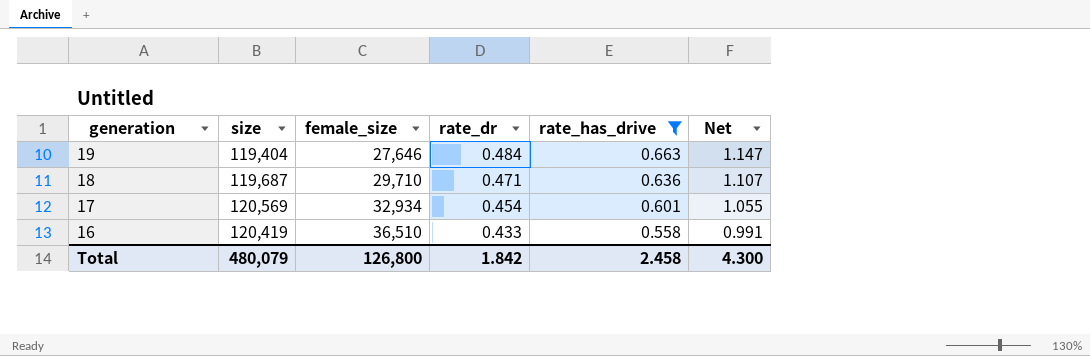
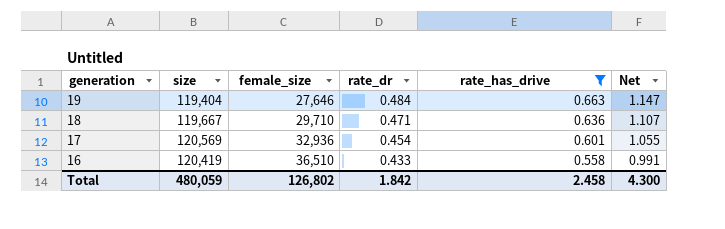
18 | size: 119,687 -> 119,667
17 | female_size: 32,934 -> 32,936
Total | size: 480,079 -> 480,059
Total | female_size: 126,800 -> 126,802

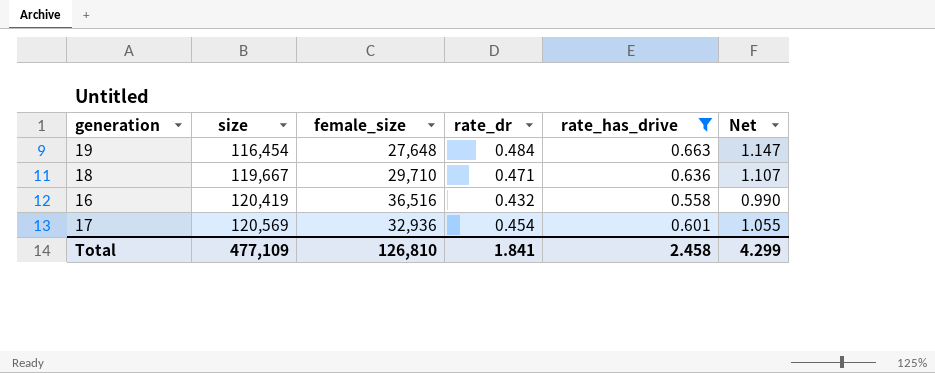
row order: generation descending -> size ascending
19 | size: 119,404 -> 116,454
19 | female_size: 27,646 -> 27,648
16 | female_size: 36,510 -> 36,516
16 | rate_dr: 0.433 -> 0.432
16 | Net: 0.991 -> 0.990
Total | size: 480,059 -> 477,109
Total | female_size: 126,802 -> 126,810
Total | rate_dr: 1.842 -> 1.841
Total | Net: 4.300 -> 4.299

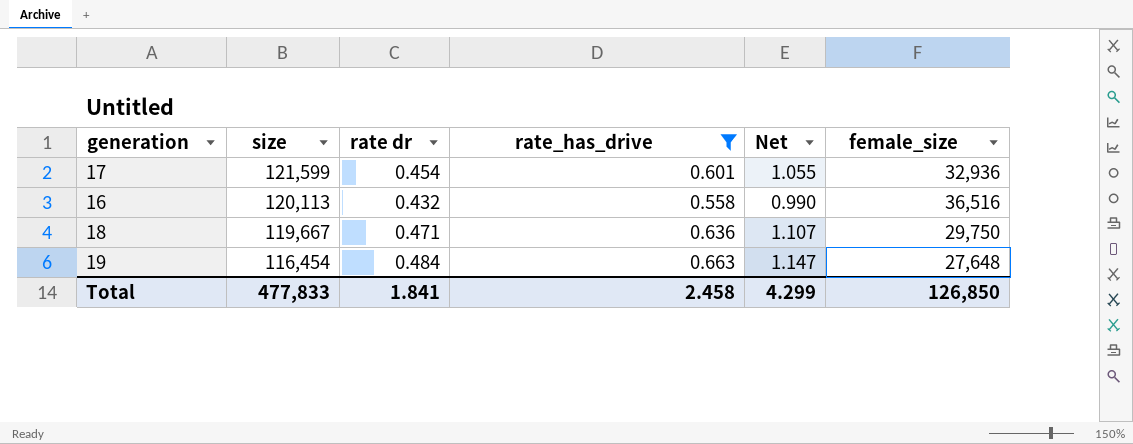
row order: size ascending -> size descending
column name: rate_dr -> rate dr
column female_size | position: 3 -> 6
17 | size: 120,569 -> 121,599
16 | size: 120,419 -> 120,113
18 | female_size: 29,710 -> 29,750
Total | size: 477,109 -> 477,833
Total | female_size: 126,810 -> 126,850

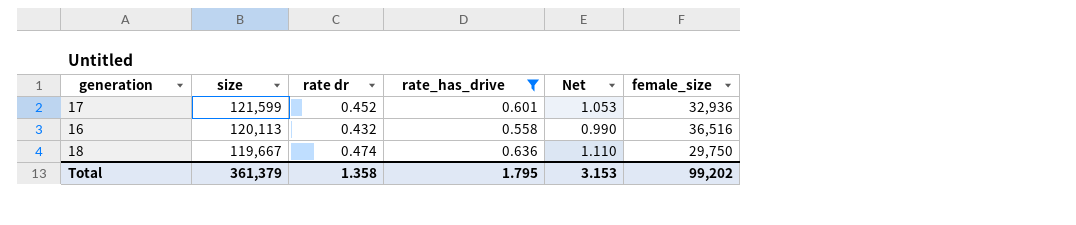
row 19: 116,454 | 0.484 | 0.663 | 1.147 | 27,648 -> none
17 | rate dr: 0.454 -> 0.452
17 | Net: 1.055 -> 1.053
18 | rate dr: 0.471 -> 0.474
18 | Net: 1.107 -> 1.110
Total | size: 477,833 -> 361,379
Total | rate dr: 1.841 -> 1.358
Total | rate_has_drive: 2.458 -> 1.795
Total | Net: 4.299 -> 3.153
Total | female_size: 126,850 -> 99,202

